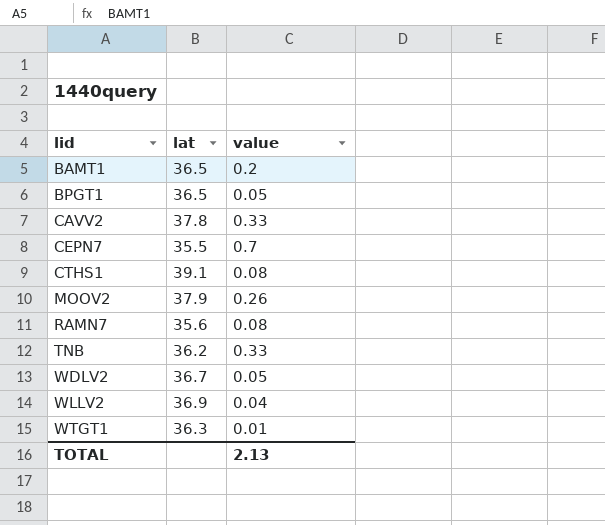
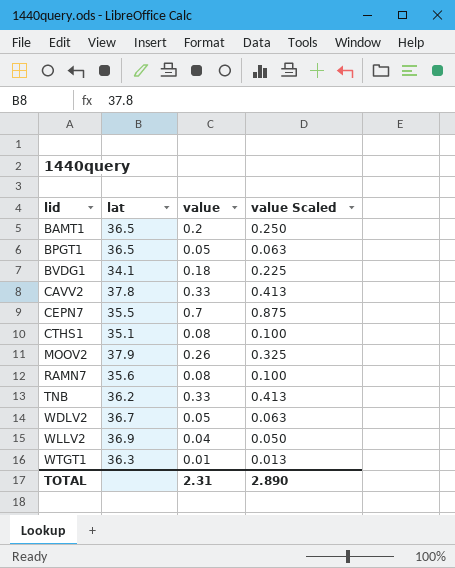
column value Scaled | formula: none -> [value] * 1.25
row BVDG1: none -> 34.1 | 0.18 | 0.225
CTHS1 | lat: 39.1 -> 35.1
TOTAL | value: 2.13 -> 2.31

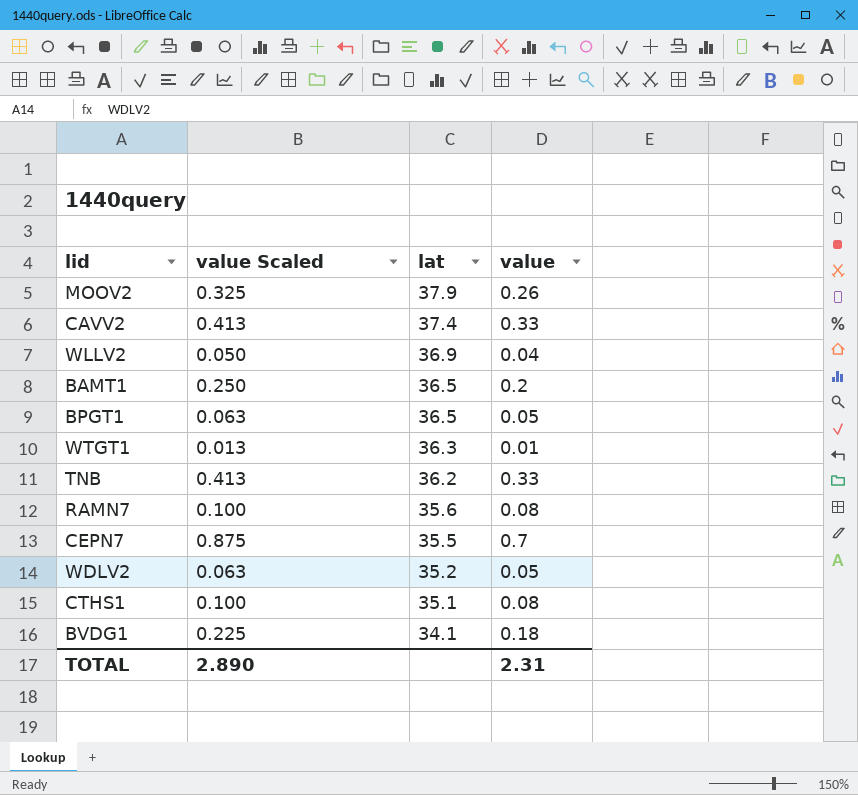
row order: lid ascending -> lat descending
column value Scaled | position: 4 -> 2
CAVV2 | lat: 37.8 -> 37.4
WDLV2 | lat: 36.7 -> 35.2

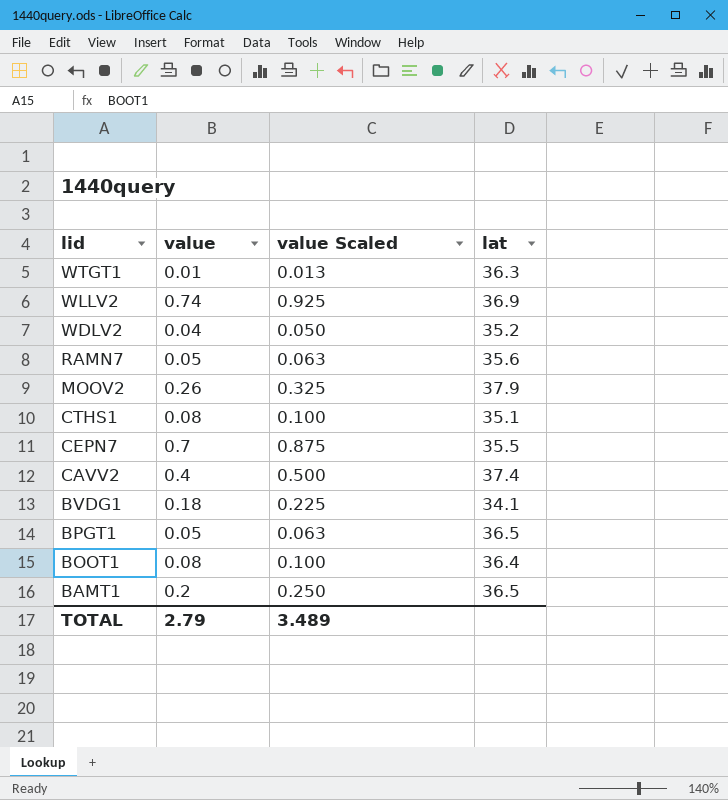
row order: lat descending -> lid descending
column value | position: 4 -> 2
row TNB: 0.413 | 36.2 | 0.33 -> none
WLLV2 | value: 0.04 -> 0.74
WLLV2 | value Scaled: 0.050 -> 0.925
WDLV2 | value: 0.05 -> 0.04
WDLV2 | value Scaled: 0.063 -> 0.050
RAMN7 | value: 0.08 -> 0.05
RAMN7 | value Scaled: 0.100 -> 0.063
CAVV2 | value: 0.33 -> 0.4
CAVV2 | value Scaled: 0.413 -> 0.500
row BOOT1: none -> 0.08 | 0.100 | 36.4
TOTAL | value: 2.31 -> 2.79
TOTAL | value Scaled: 2.890 -> 3.489

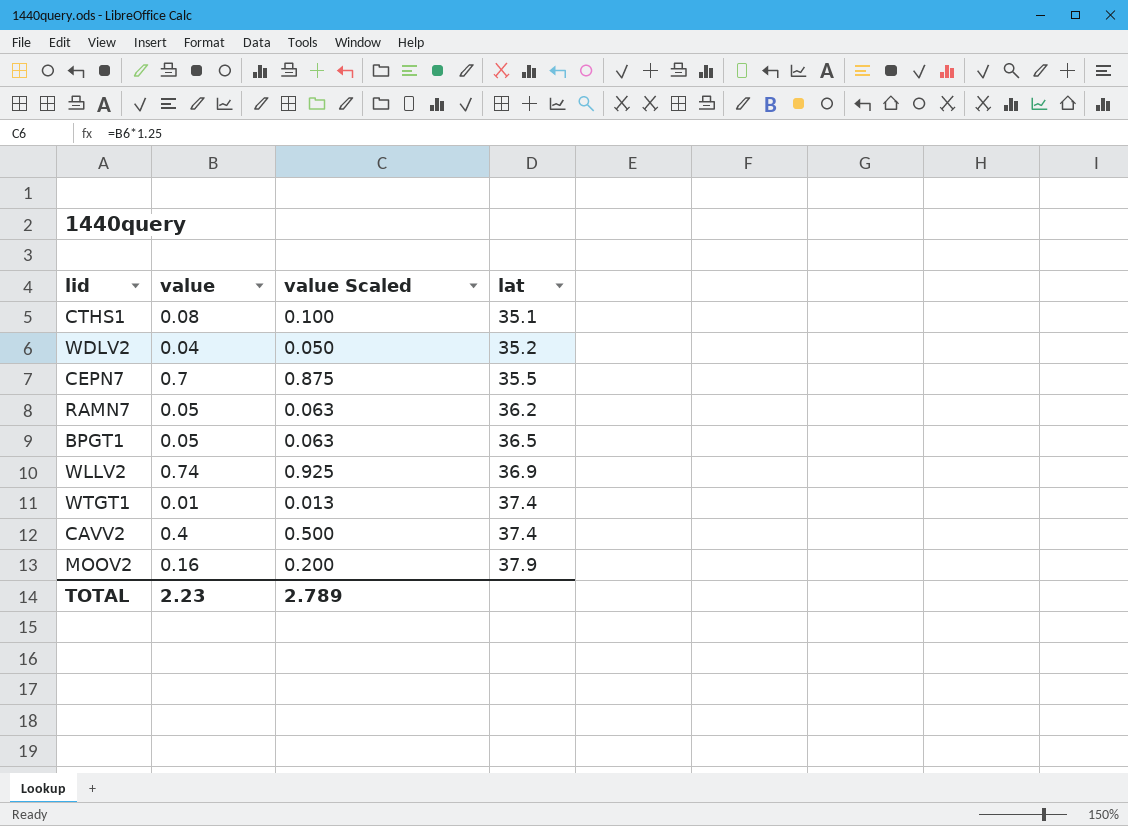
row order: lid descending -> lat ascending
row BVDG1: 0.18 | 0.225 | 34.1 -> none
row BOOT1: 0.08 | 0.100 | 36.4 -> none
row BAMT1: 0.2 | 0.250 | 36.5 -> none
RAMN7 | lat: 35.6 -> 36.2
WTGT1 | lat: 36.3 -> 37.4
MOOV2 | value: 0.26 -> 0.16
MOOV2 | value Scaled: 0.325 -> 0.200
TOTAL | value: 2.79 -> 2.23
TOTAL | value Scaled: 3.489 -> 2.789

